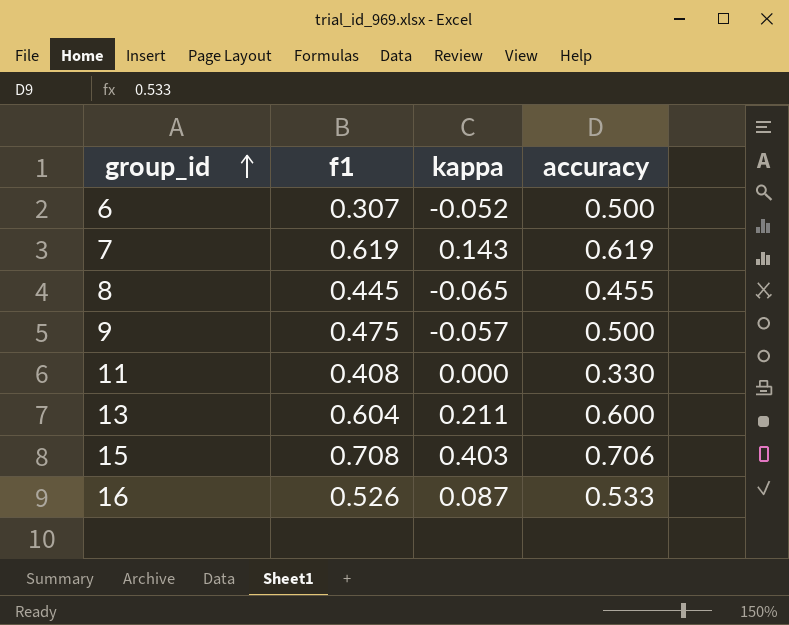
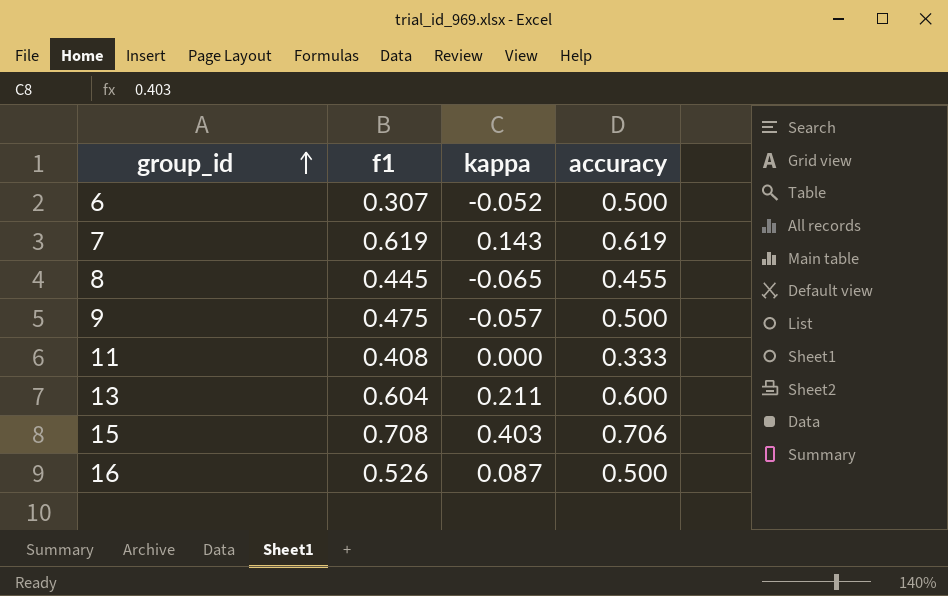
11 | accuracy: 0.330 -> 0.333
16 | accuracy: 0.533 -> 0.500

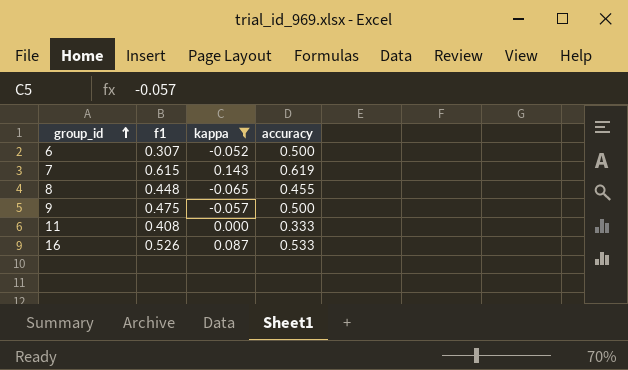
filter: none -> kappa <= 0.143
7 | f1: 0.619 -> 0.615
8 | f1: 0.445 -> 0.448
16 | accuracy: 0.500 -> 0.533

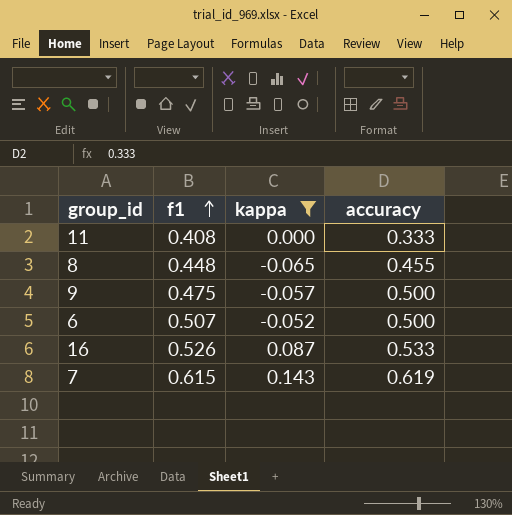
row order: group_id ascending -> f1 ascending
6 | f1: 0.307 -> 0.507

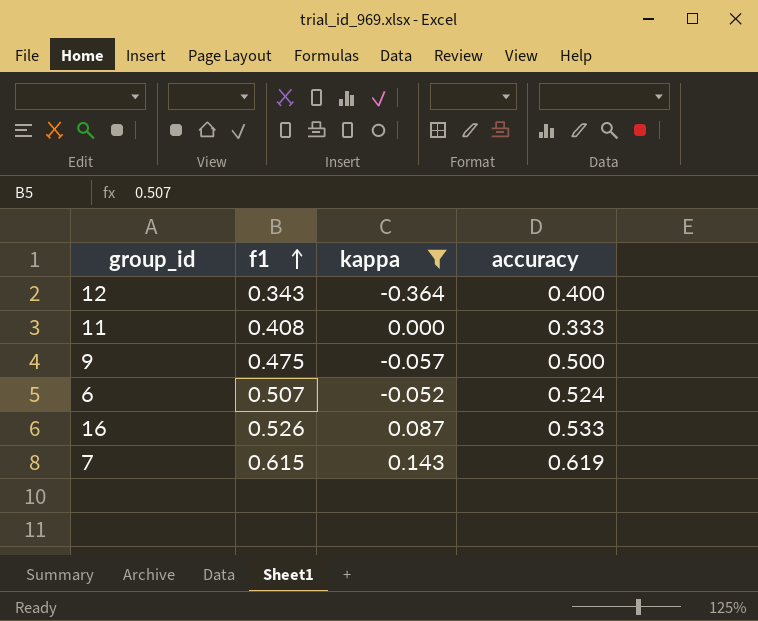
row 8: 0.448 | -0.065 | 0.455 -> none
row 12: none -> 0.343 | -0.364 | 0.400
6 | accuracy: 0.500 -> 0.524

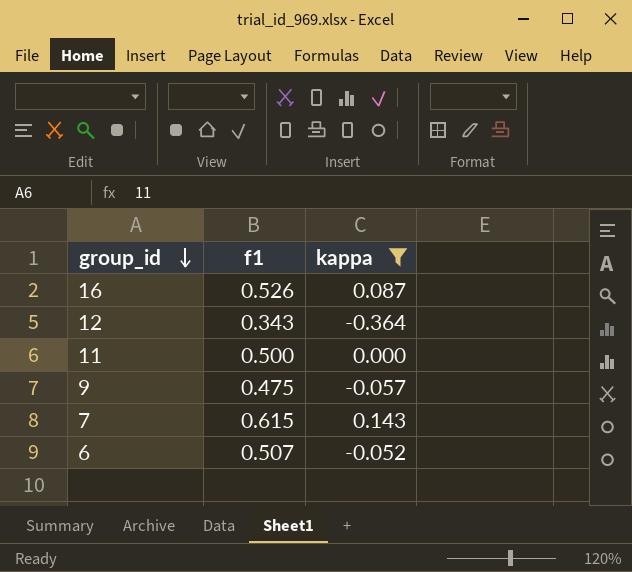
row order: f1 ascending -> group_id descending
column accuracy | position: 4 -> none
11 | f1: 0.408 -> 0.500

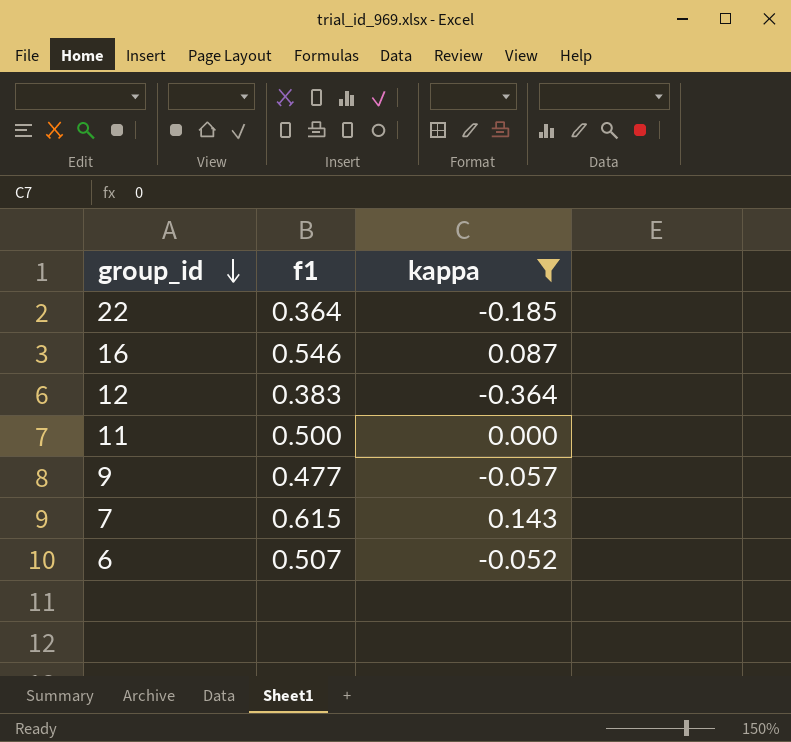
row 22: none -> 0.364 | -0.185
16 | f1: 0.526 -> 0.546
12 | f1: 0.343 -> 0.383
9 | f1: 0.475 -> 0.477

